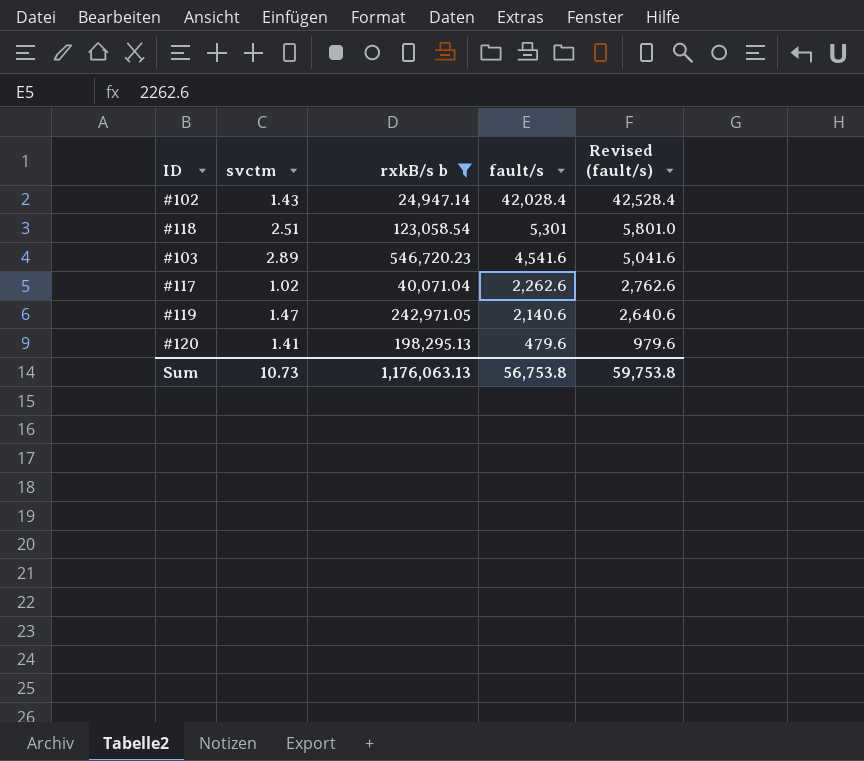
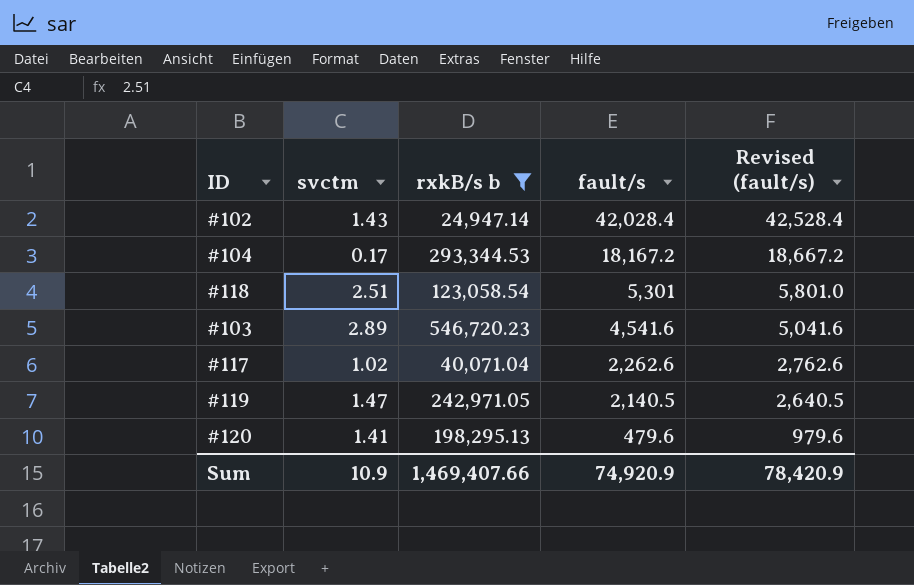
row #104: none -> 0.17 | 293,344.53 | 18,167.2 | 18,667.2
#119 | fault/s: 2,140.6 -> 2,140.5
#119 | Revised (fault/s): 2,640.6 -> 2,640.5
Sum | svctm: 10.73 -> 10.9
Sum | rxkB/s b: 1,176,063.13 -> 1,469,407.66
Sum | fault/s: 56,753.8 -> 74,920.9
Sum | Revised (fault/s): 59,753.8 -> 78,420.9

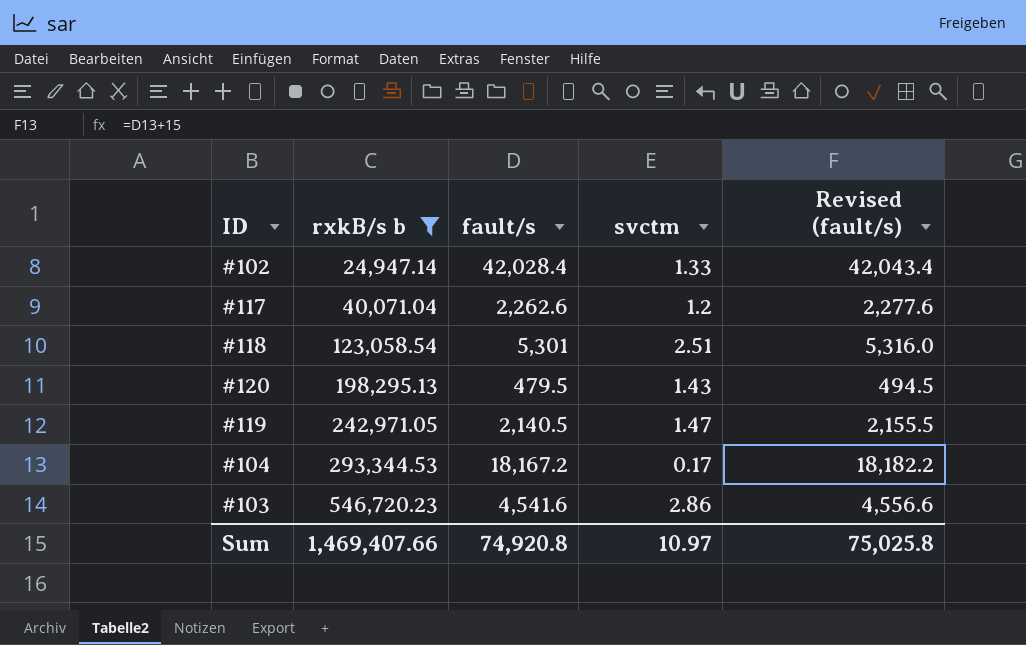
row order: fault/s descending -> rxkB/s b ascending
column svctm | position: 2 -> 4
column Revised (fault/s) | formula: [fault/s] + 500 -> [fault/s] + 15
#102 | svctm: 1.43 -> 1.33
#117 | svctm: 1.02 -> 1.2
#120 | fault/s: 479.6 -> 479.5
#120 | svctm: 1.41 -> 1.43
#103 | svctm: 2.89 -> 2.86
Sum | fault/s: 74,920.9 -> 74,920.8
Sum | svctm: 10.9 -> 10.97
Sum | Revised (fault/s): 78,420.9 -> 75,025.8

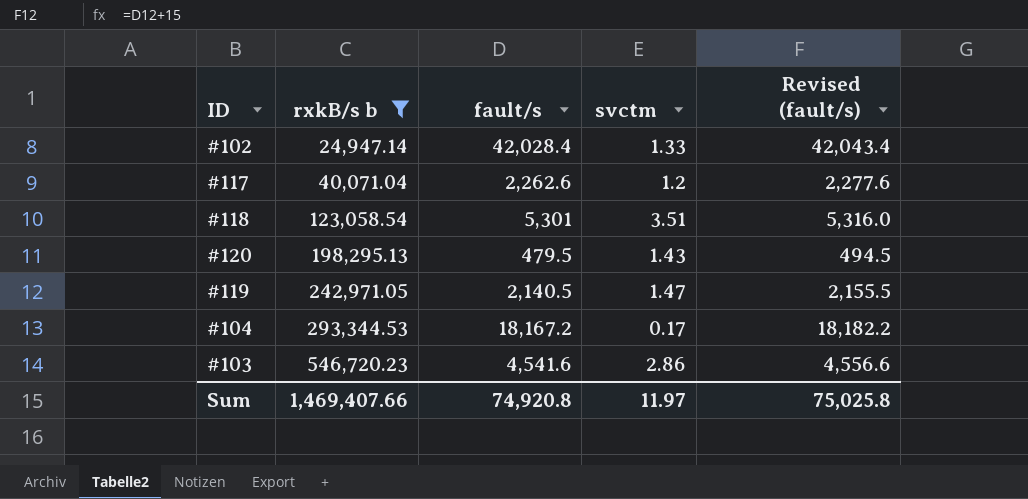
#118 | svctm: 2.51 -> 3.51
Sum | svctm: 10.97 -> 11.97

